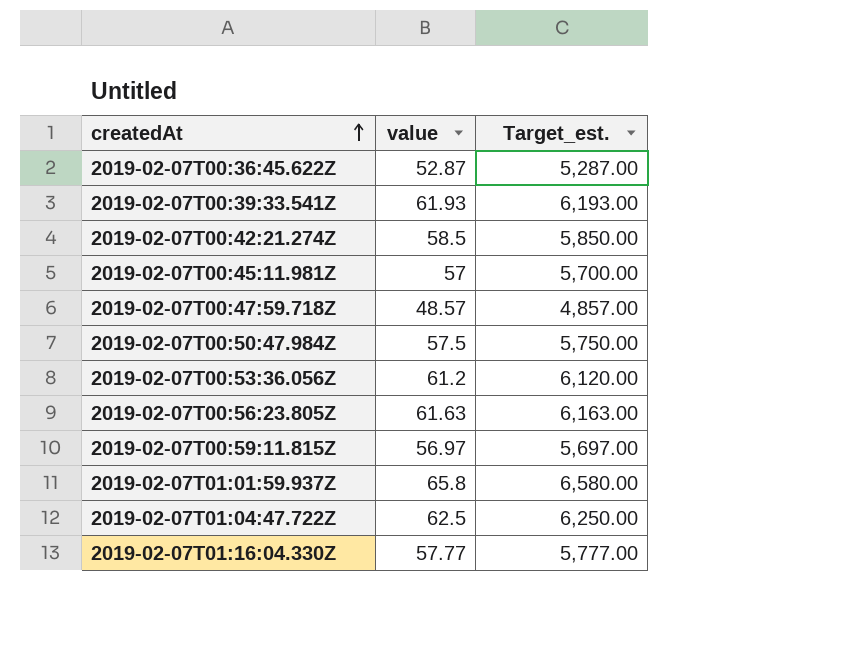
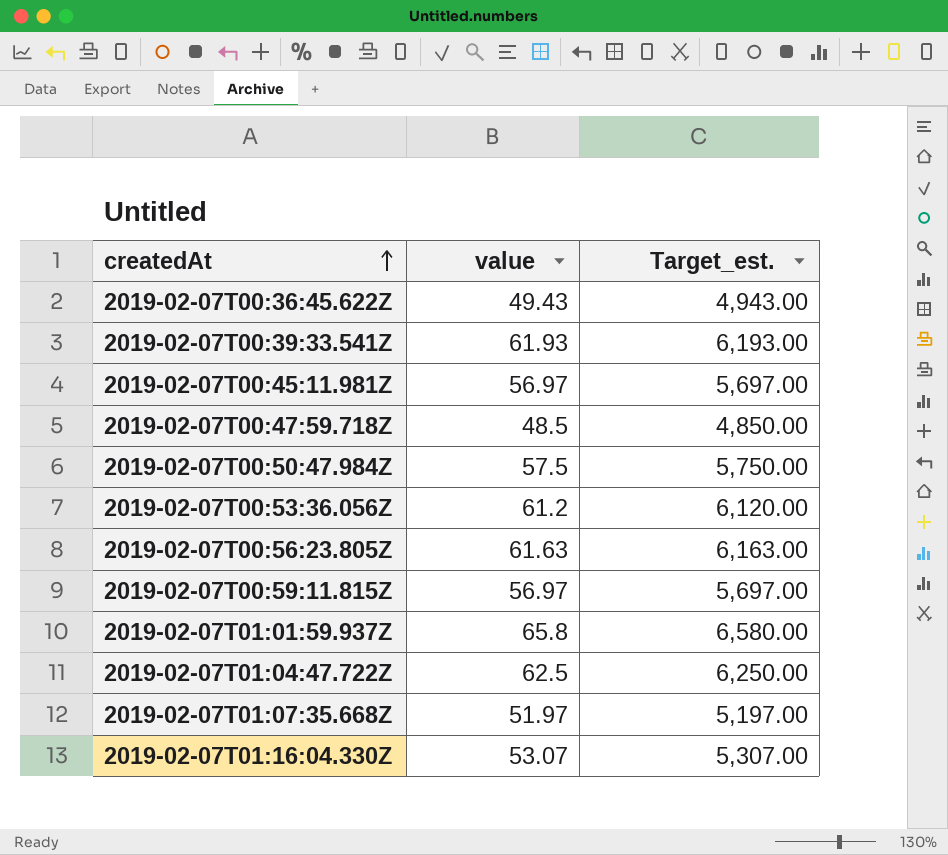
row 2019-02-07T00:42:21.274Z: 58.5 | 5,850.00 -> none
2019-02-07T00:36:45.622Z | value: 52.87 -> 49.43
2019-02-07T00:36:45.622Z | Target_est.: 5,287.00 -> 4,943.00
2019-02-07T00:45:11.981Z | value: 57 -> 56.97
2019-02-07T00:45:11.981Z | Target_est.: 5,700.00 -> 5,697.00
2019-02-07T00:47:59.718Z | value: 48.57 -> 48.5
2019-02-07T00:47:59.718Z | Target_est.: 4,857.00 -> 4,850.00
row 2019-02-07T01:07:35.668Z: none -> 51.97 | 5,197.00
2019-02-07T01:16:04.330Z | value: 57.77 -> 53.07
2019-02-07T01:16:04.330Z | Target_est.: 5,777.00 -> 5,307.00

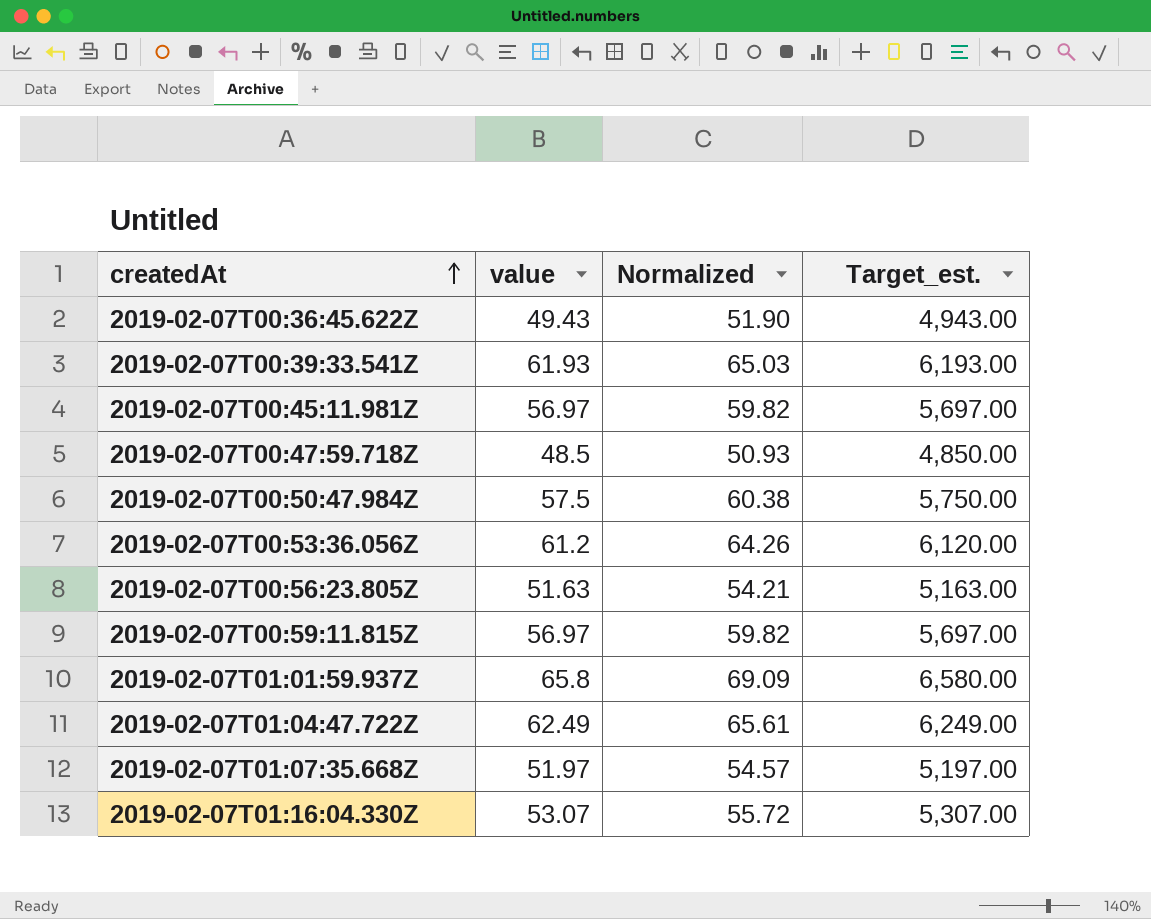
column Normalized | formula: none -> [value] * 1.05
2019-02-07T00:56:23.805Z | value: 61.63 -> 51.63
2019-02-07T00:56:23.805Z | Target_est.: 6,163.00 -> 5,163.00
2019-02-07T01:04:47.722Z | value: 62.5 -> 62.49
2019-02-07T01:04:47.722Z | Target_est.: 6,250.00 -> 6,249.00

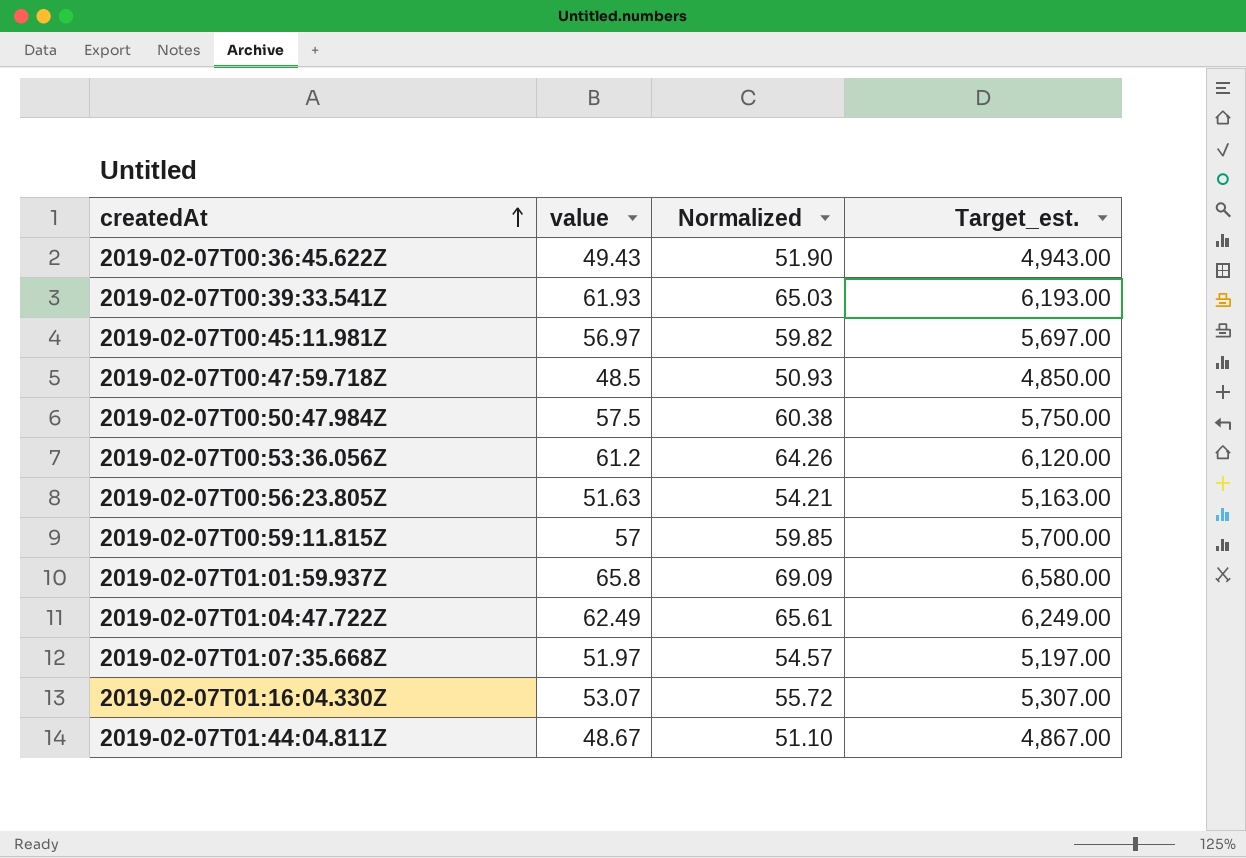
2019-02-07T00:59:11.815Z | value: 56.97 -> 57
2019-02-07T00:59:11.815Z | Normalized: 59.82 -> 59.85
2019-02-07T00:59:11.815Z | Target_est.: 5,697.00 -> 5,700.00
row 2019-02-07T01:44:04.811Z: none -> 48.67 | 51.10 | 4,867.00

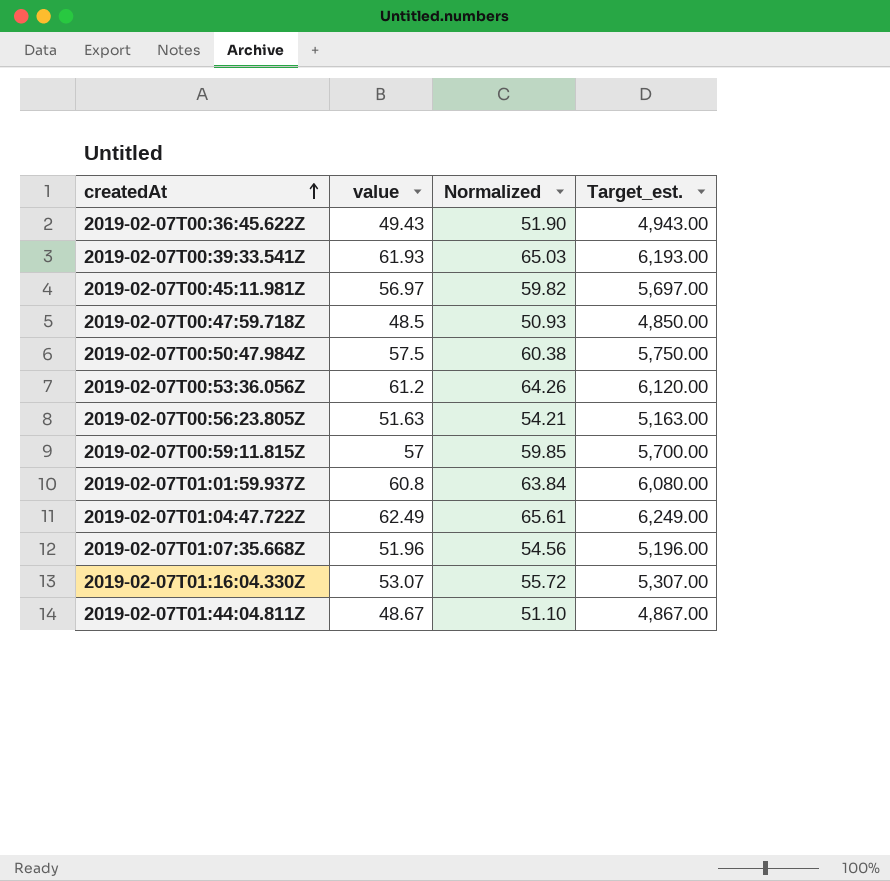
2019-02-07T01:01:59.937Z | value: 65.8 -> 60.8
2019-02-07T01:01:59.937Z | Normalized: 69.09 -> 63.84
2019-02-07T01:01:59.937Z | Target_est.: 6,580.00 -> 6,080.00
2019-02-07T01:07:35.668Z | value: 51.97 -> 51.96
2019-02-07T01:07:35.668Z | Normalized: 54.57 -> 54.56
2019-02-07T01:07:35.668Z | Target_est.: 5,197.00 -> 5,196.00

